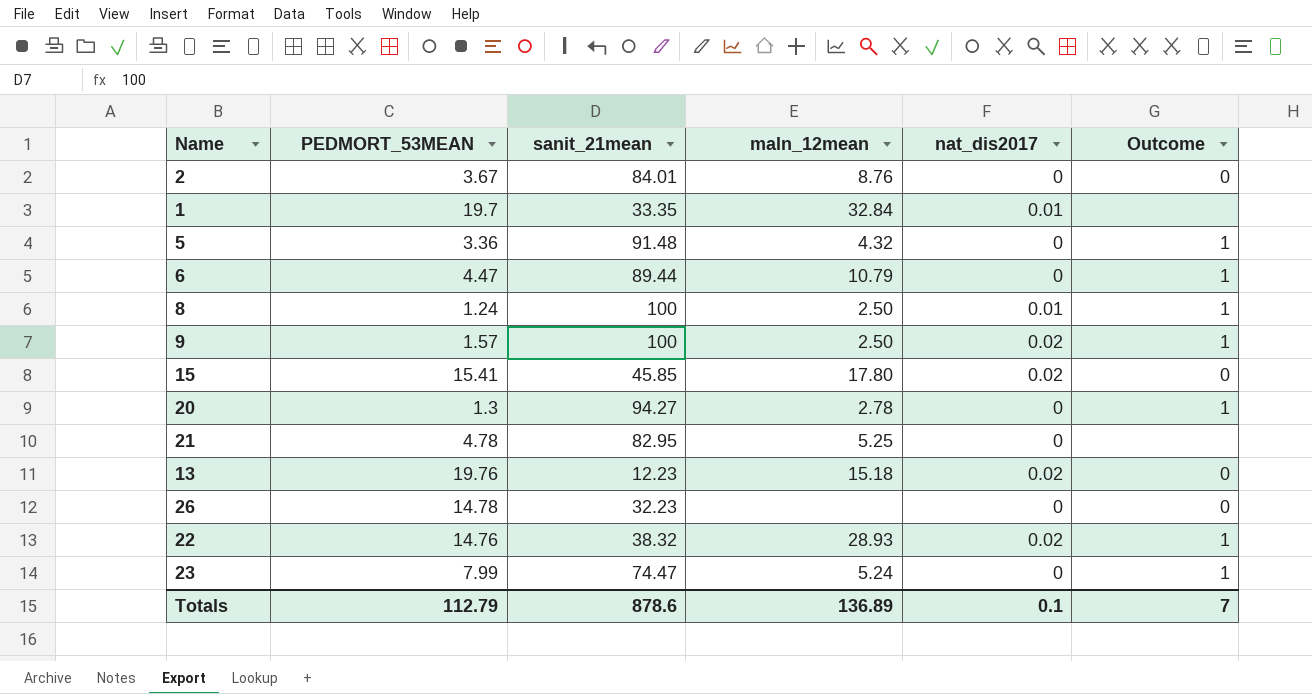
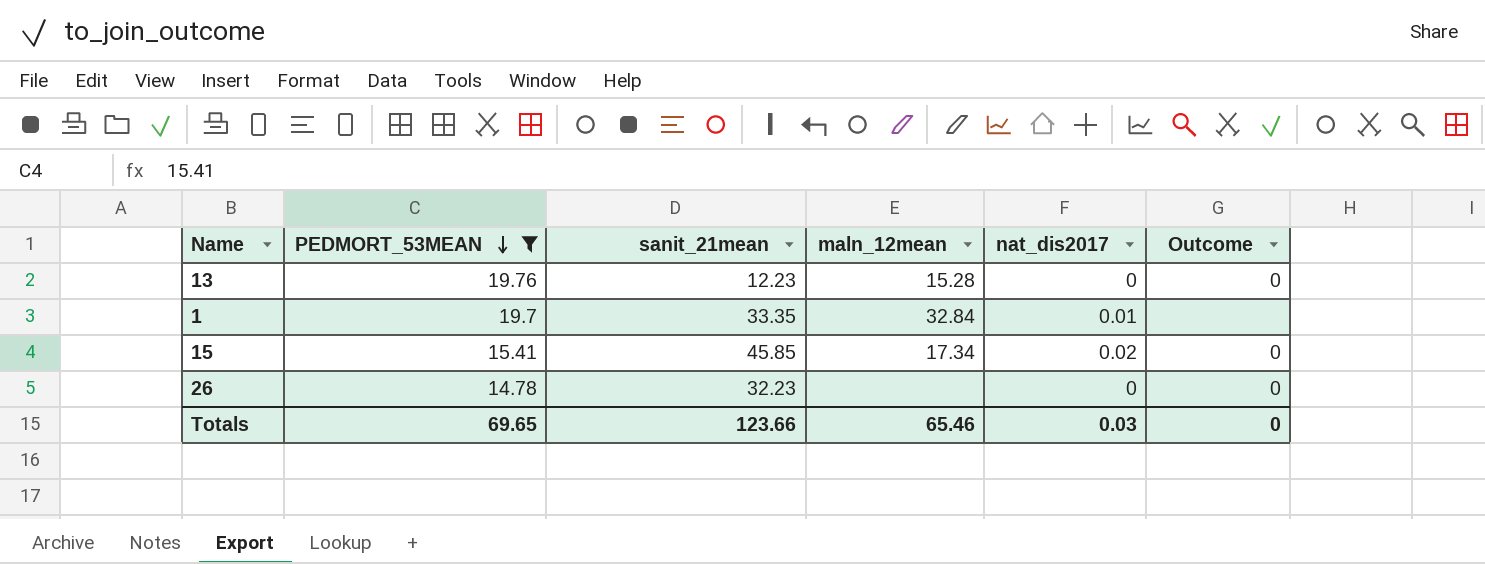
filter: none -> PEDMORT_53MEAN >= 14.78
row order: none -> PEDMORT_53MEAN descending
13 | maln_12mean: 15.18 -> 15.28
13 | nat_dis2017: 0.02 -> 0
15 | maln_12mean: 17.80 -> 17.34
Totals | PEDMORT_53MEAN: 112.79 -> 69.65
Totals | sanit_21mean: 878.6 -> 123.66
Totals | maln_12mean: 136.89 -> 65.46
Totals | nat_dis2017: 0.1 -> 0.03
Totals | Outcome: 7 -> 0

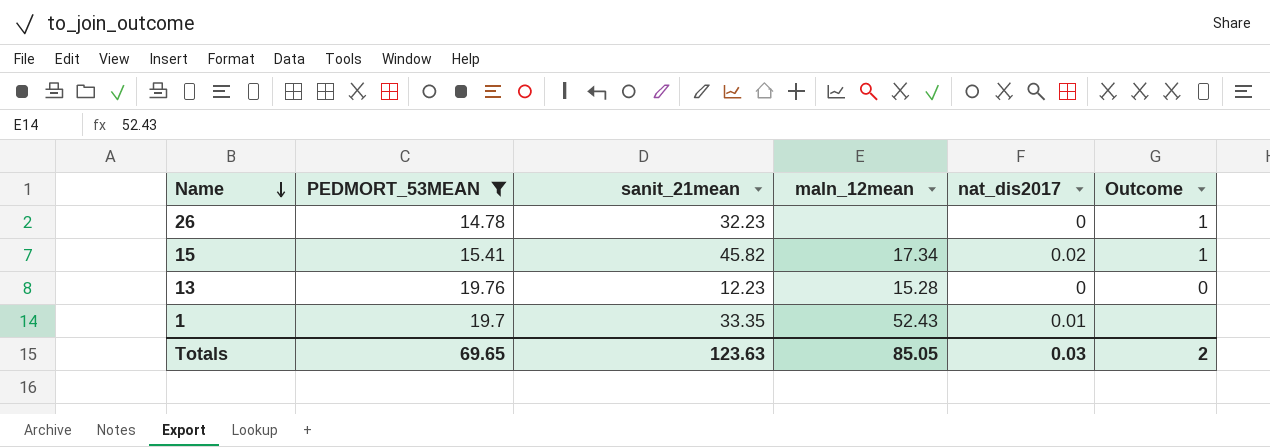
row order: PEDMORT_53MEAN descending -> Name descending
26 | Outcome: 0 -> 1
15 | sanit_21mean: 45.85 -> 45.82
15 | Outcome: 0 -> 1
1 | maln_12mean: 32.84 -> 52.43
Totals | sanit_21mean: 123.66 -> 123.63
Totals | maln_12mean: 65.46 -> 85.05
Totals | Outcome: 0 -> 2

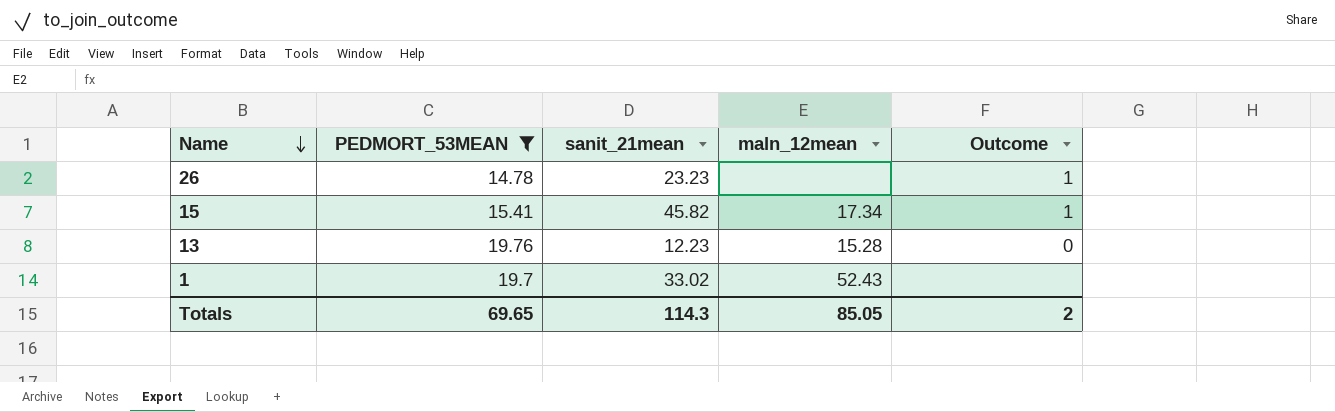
column nat_dis2017 | position: 5 -> none
26 | sanit_21mean: 32.23 -> 23.23
1 | sanit_21mean: 33.35 -> 33.02
Totals | sanit_21mean: 123.63 -> 114.3

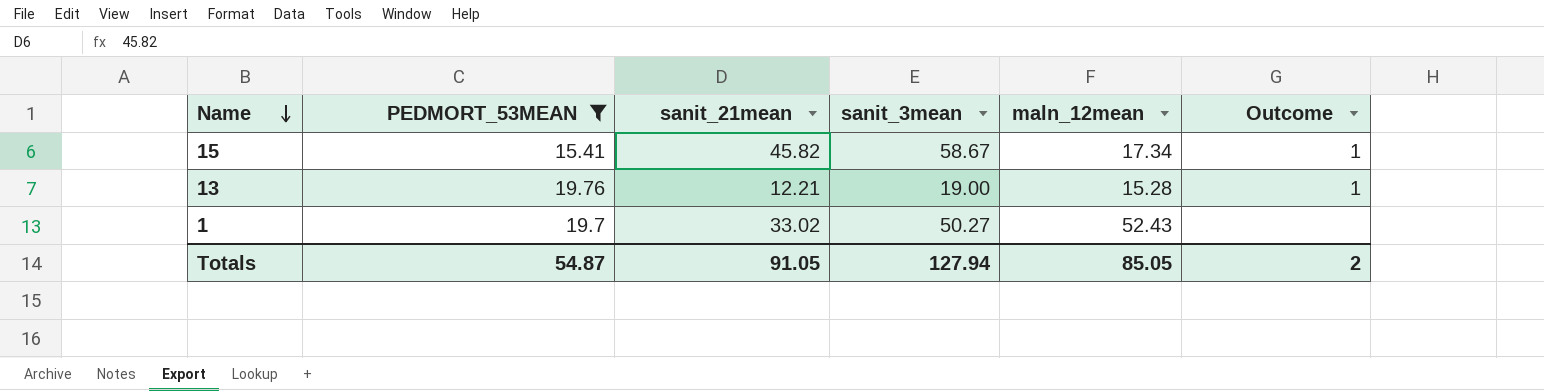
column sanit_3mean | position: none -> 4
row 26: 14.78 | 23.23 | none | 1 -> none
13 | sanit_21mean: 12.23 -> 12.21
13 | Outcome: 0 -> 1
Totals | PEDMORT_53MEAN: 69.65 -> 54.87
Totals | sanit_21mean: 114.3 -> 91.05

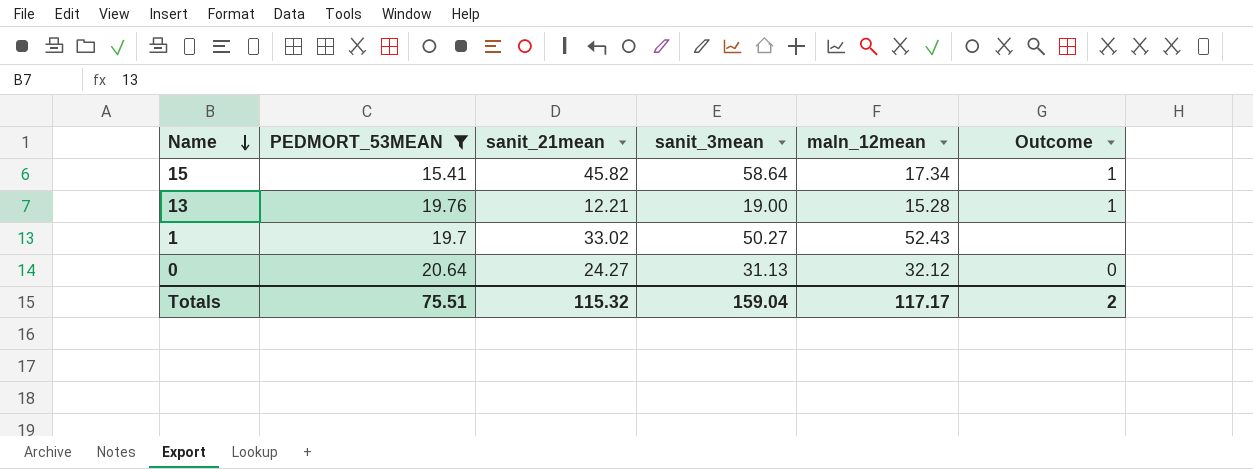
15 | sanit_3mean: 58.67 -> 58.64
row 0: none -> 20.64 | 24.27 | 31.13 | 32.12 | 0
Totals | PEDMORT_53MEAN: 54.87 -> 75.51
Totals | sanit_21mean: 91.05 -> 115.32
Totals | sanit_3mean: 127.94 -> 159.04
Totals | maln_12mean: 85.05 -> 117.17

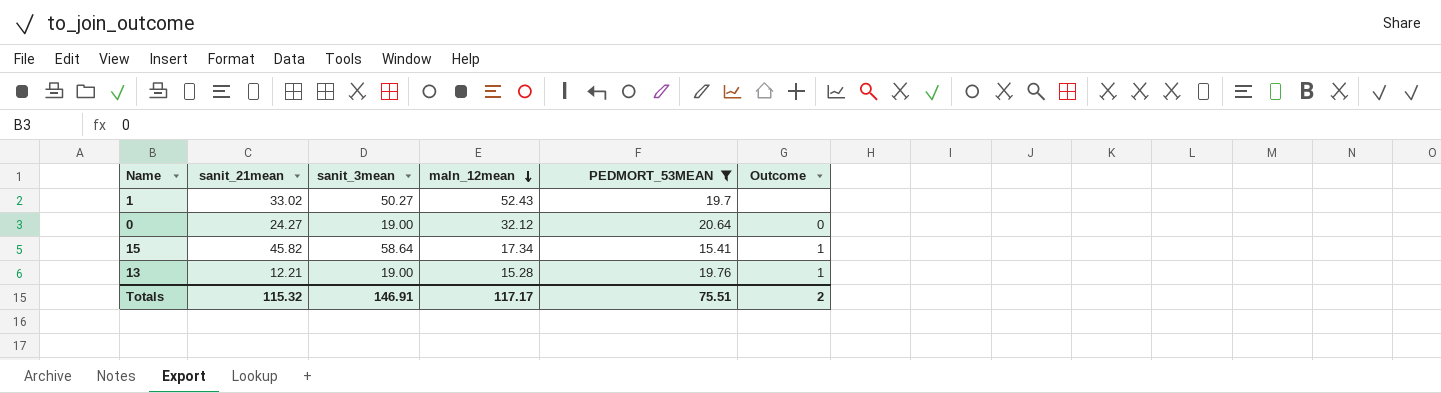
row order: Name descending -> maln_12mean descending
column PEDMORT_53MEAN | position: 2 -> 5
0 | sanit_3mean: 31.13 -> 19.00
Totals | sanit_3mean: 159.04 -> 146.91

